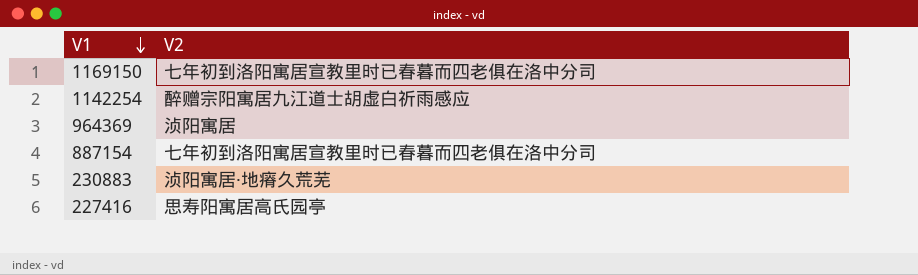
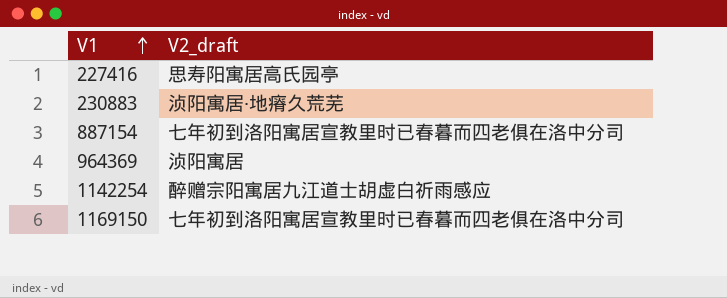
row order: V1 descending -> V1 ascending
column name: V2 -> V2_draft

